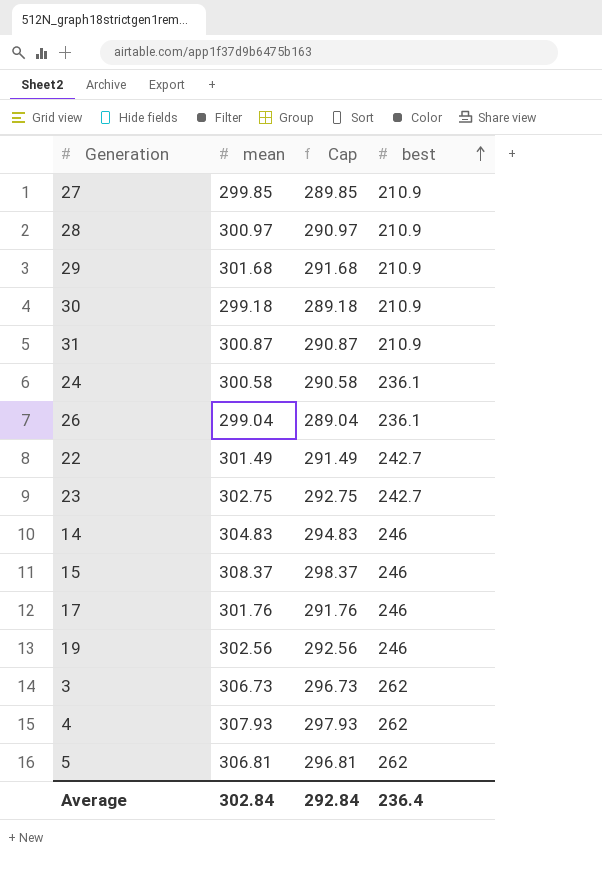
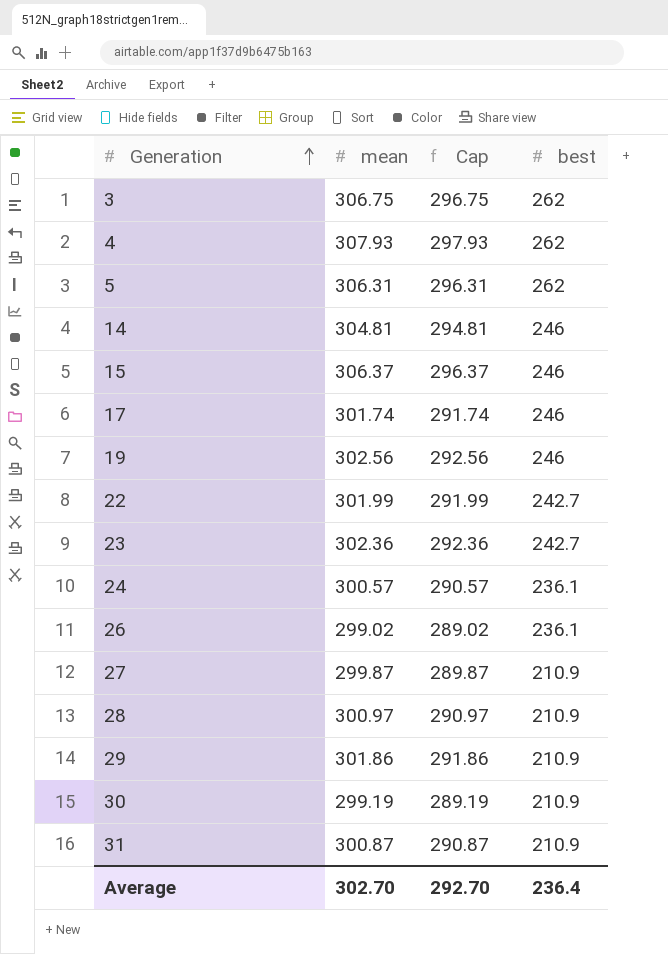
row order: best ascending -> Generation ascending
3 | mean: 306.73 -> 306.75
3 | Cap: 296.73 -> 296.75
5 | mean: 306.81 -> 306.31
5 | Cap: 296.81 -> 296.31
14 | mean: 304.83 -> 304.81
14 | Cap: 294.83 -> 294.81
15 | mean: 308.37 -> 306.37
15 | Cap: 298.37 -> 296.37
17 | mean: 301.76 -> 301.74
17 | Cap: 291.76 -> 291.74
22 | mean: 301.49 -> 301.99
22 | Cap: 291.49 -> 291.99
23 | mean: 302.75 -> 302.36
23 | Cap: 292.75 -> 292.36
24 | mean: 300.58 -> 300.57
24 | Cap: 290.58 -> 290.57
26 | mean: 299.04 -> 299.02
26 | Cap: 289.04 -> 289.02
27 | mean: 299.85 -> 299.87
27 | Cap: 289.85 -> 289.87
29 | mean: 301.68 -> 301.86
29 | Cap: 291.68 -> 291.86
30 | mean: 299.18 -> 299.19
30 | Cap: 289.18 -> 289.19
Average | mean: 302.84 -> 302.70
Average | Cap: 292.84 -> 292.70

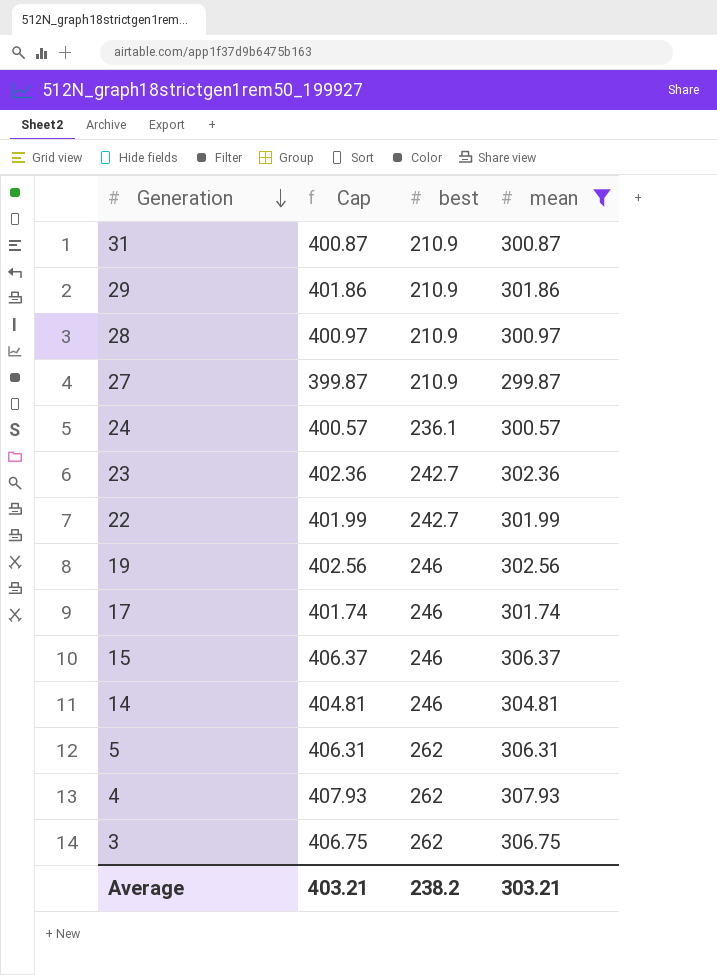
filter: none -> mean >= 299.87
row order: Generation ascending -> Generation descending
column Cap | formula: [mean] - 10 -> [mean] + 100
column mean | position: 2 -> 4
Average | Cap: 292.70 -> 403.21
Average | best: 236.4 -> 238.2
Average | mean: 302.70 -> 303.21

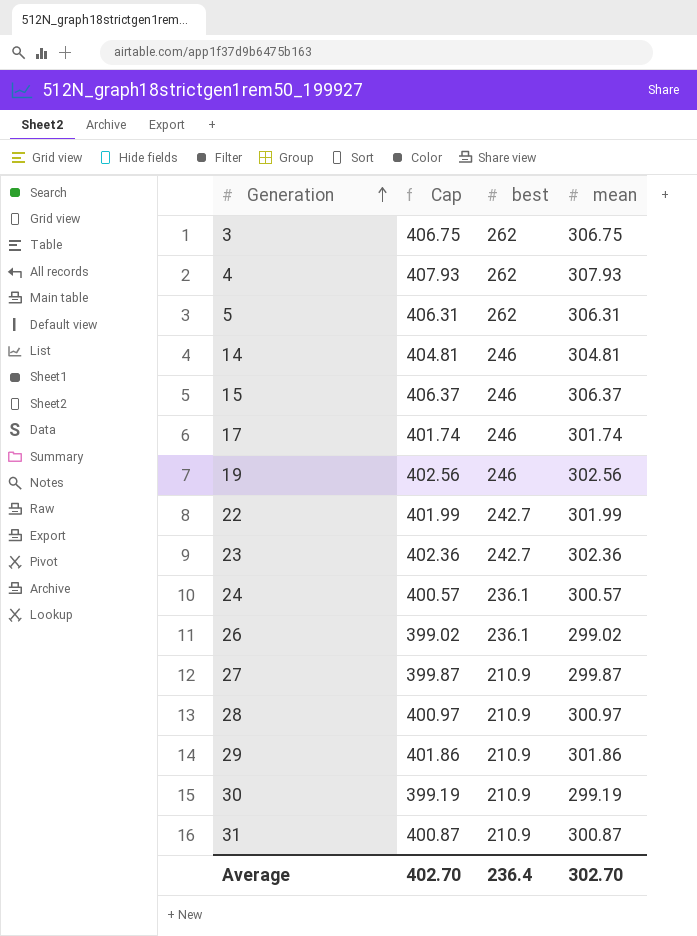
filter: mean >= 299.87 -> none
row order: Generation descending -> Generation ascending
Average | Cap: 403.21 -> 402.70
Average | best: 238.2 -> 236.4
Average | mean: 303.21 -> 302.70

